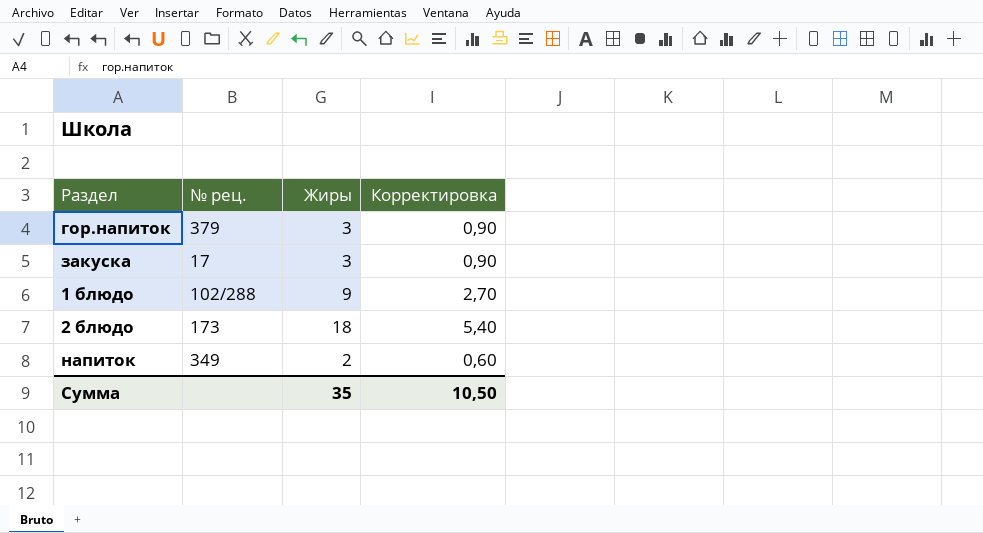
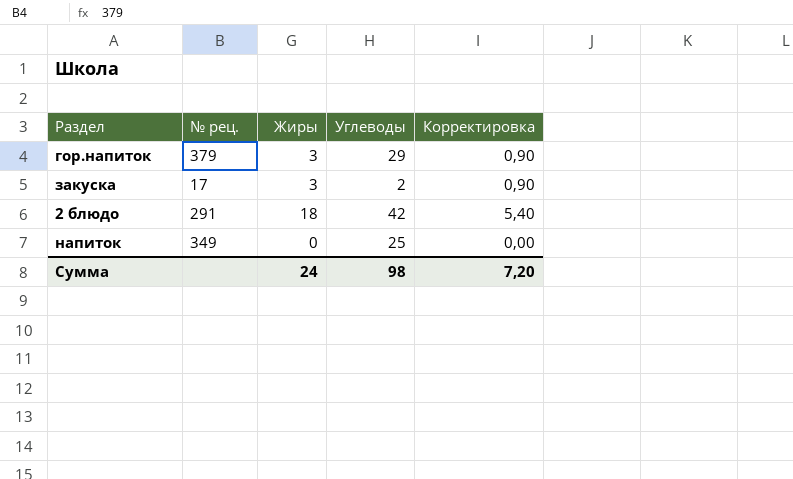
column Углеводы | position: none -> 4
row 1 блюдо: 102/288 | 9 | 2,70 -> none
2 блюдо | № рец.: 173 -> 291
напиток | Жиры: 2 -> 0
напиток | Корректировка: 0,60 -> 0,00
Сумма | Жиры: 35 -> 24
Сумма | Корректировка: 10,50 -> 7,20

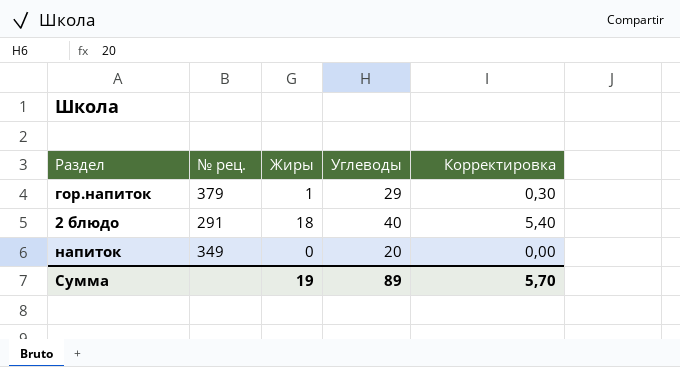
row закуска: 17 | 3 | 2 | 0,90 -> none
гор.напиток | Жиры: 3 -> 1
гор.напиток | Корректировка: 0,90 -> 0,30
2 блюдо | Углеводы: 42 -> 40
напиток | Углеводы: 25 -> 20
Сумма | Жиры: 24 -> 19
Сумма | Углеводы: 98 -> 89
Сумма | Корректировка: 7,20 -> 5,70

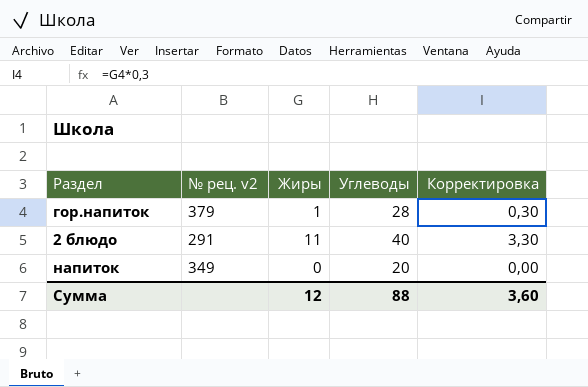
column name: № рец. -> № рец. v2
гор.напиток | Углеводы: 29 -> 28
2 блюдо | Жиры: 18 -> 11
2 блюдо | Корректировка: 5,40 -> 3,30
Сумма | Жиры: 19 -> 12
Сумма | Углеводы: 89 -> 88
Сумма | Корректировка: 5,70 -> 3,60

